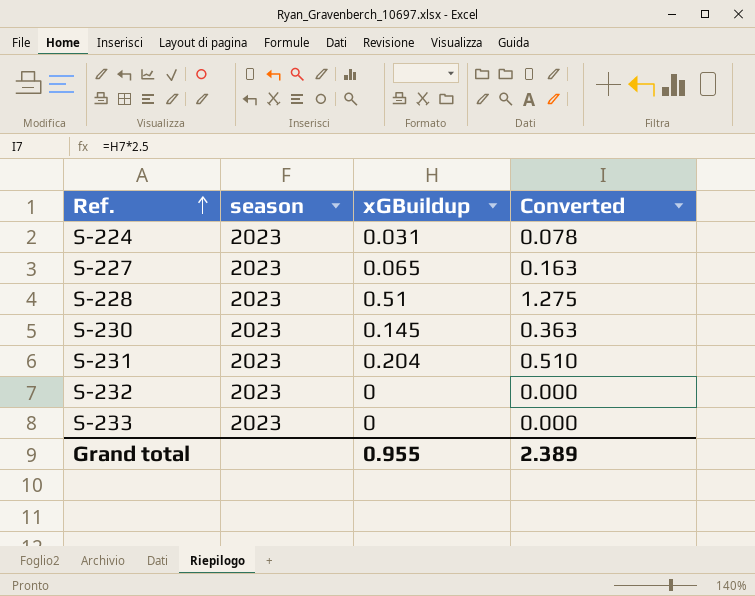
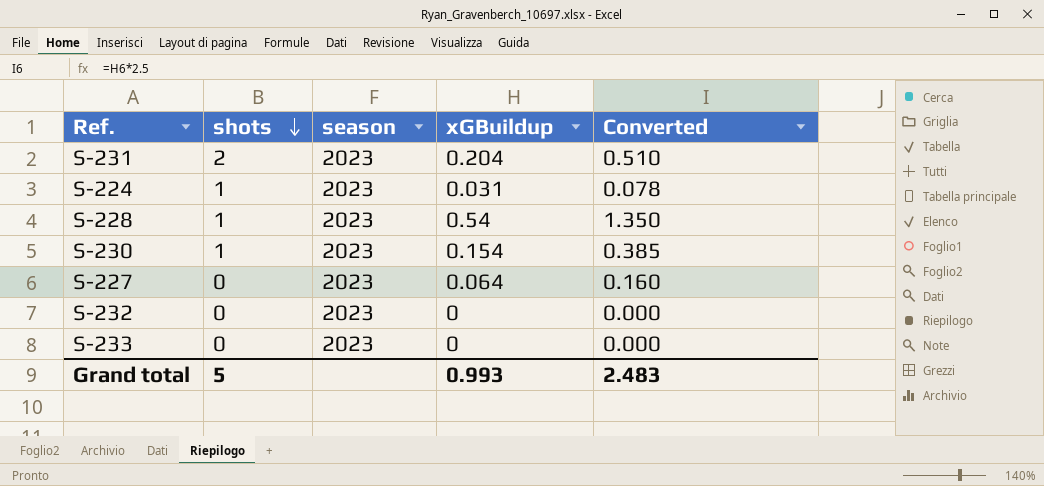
row order: Ref. ascending -> shots descending
column shots | position: none -> 2
S-228 | xGBuildup: 0.51 -> 0.54
S-228 | Converted: 1.275 -> 1.350
S-230 | xGBuildup: 0.145 -> 0.154
S-230 | Converted: 0.363 -> 0.385
S-227 | xGBuildup: 0.065 -> 0.064
S-227 | Converted: 0.163 -> 0.160
Grand total | xGBuildup: 0.955 -> 0.993
Grand total | Converted: 2.389 -> 2.483

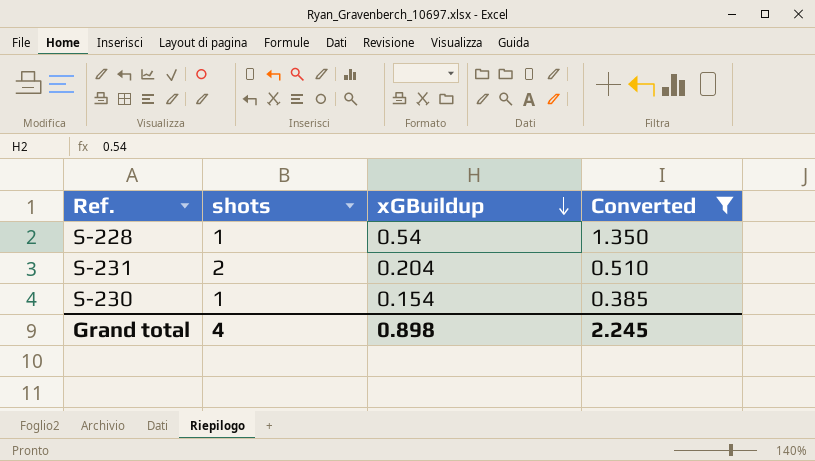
filter: none -> Converted >= 0.385
row order: shots descending -> xGBuildup descending
column season | position: 3 -> none
Grand total | shots: 5 -> 4
Grand total | xGBuildup: 0.993 -> 0.898
Grand total | Converted: 2.483 -> 2.245

